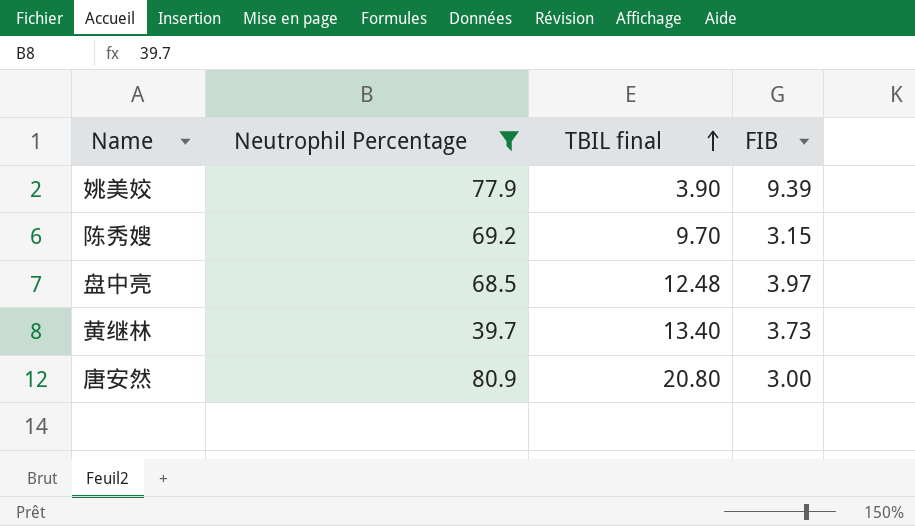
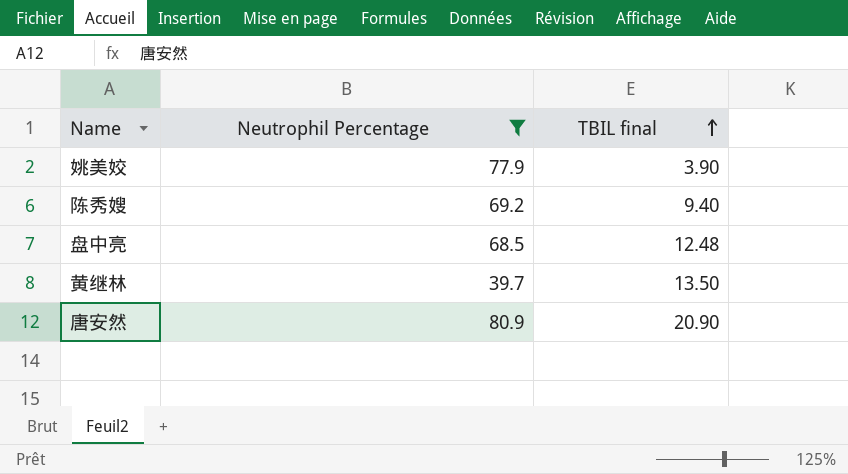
column FIB | position: 4 -> none
陈秀嫂 | TBIL final: 9.70 -> 9.40
黄继林 | TBIL final: 13.40 -> 13.50
唐安然 | TBIL final: 20.80 -> 20.90

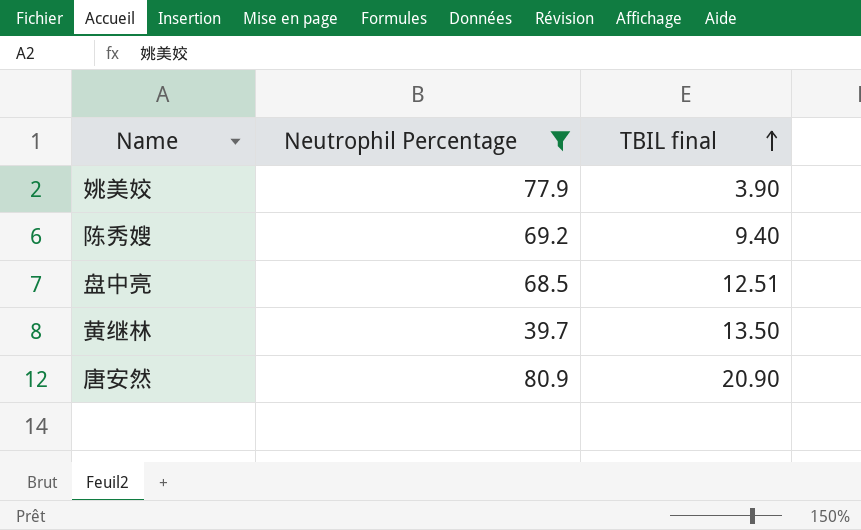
盘中亮 | TBIL final: 12.48 -> 12.51

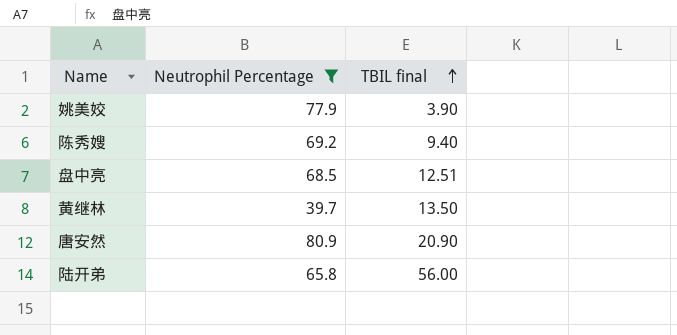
row 陆开弟: none -> 65.8 | 56.00

